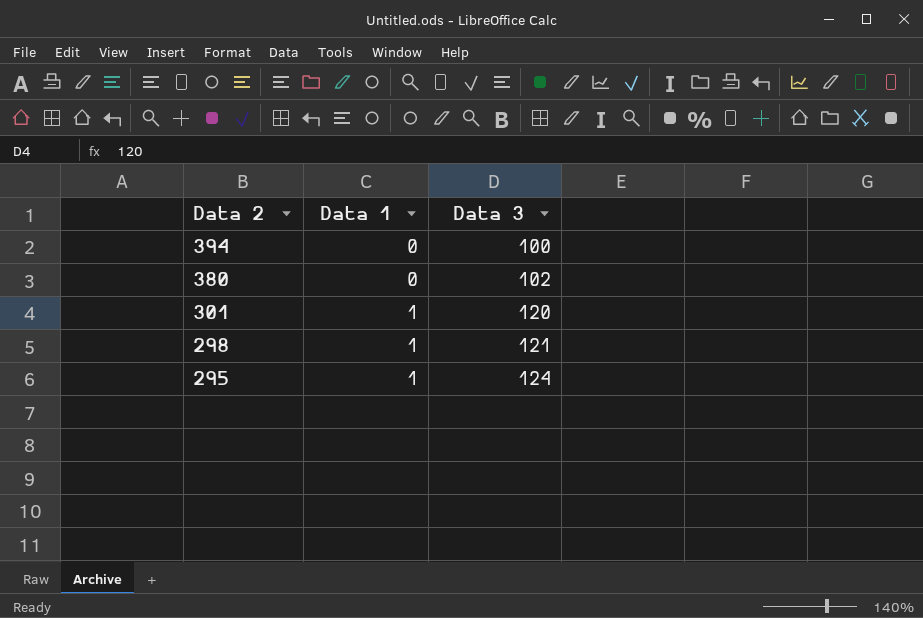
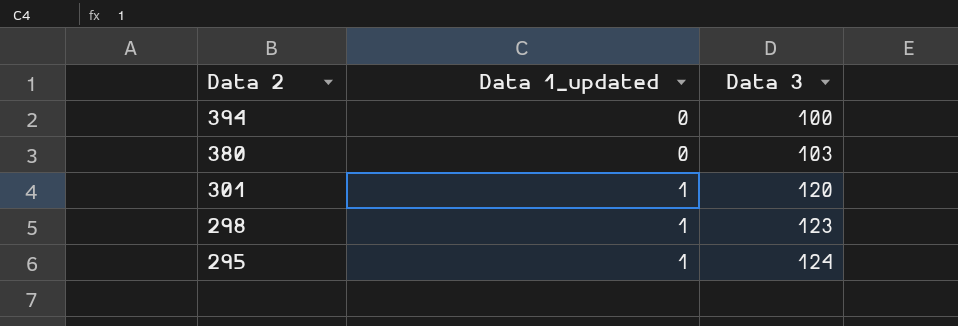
column name: Data 1 -> Data 1_updated
380 | Data 3: 102 -> 103
298 | Data 3: 121 -> 123

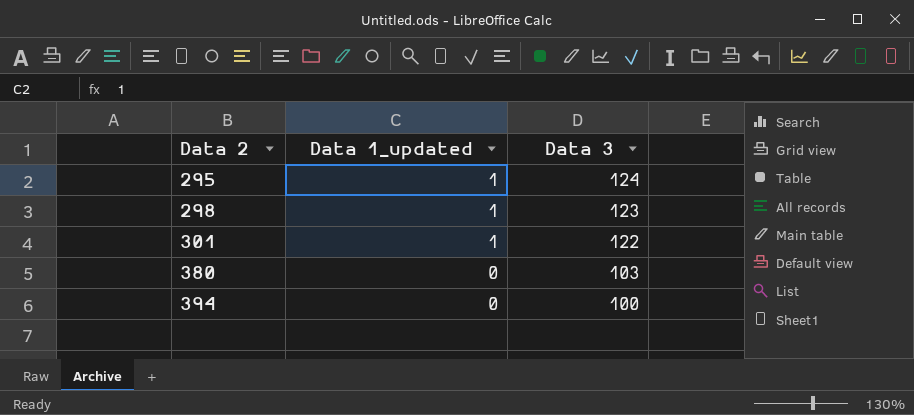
row order: Data 2 descending -> Data 2 ascending
301 | Data 3: 120 -> 122

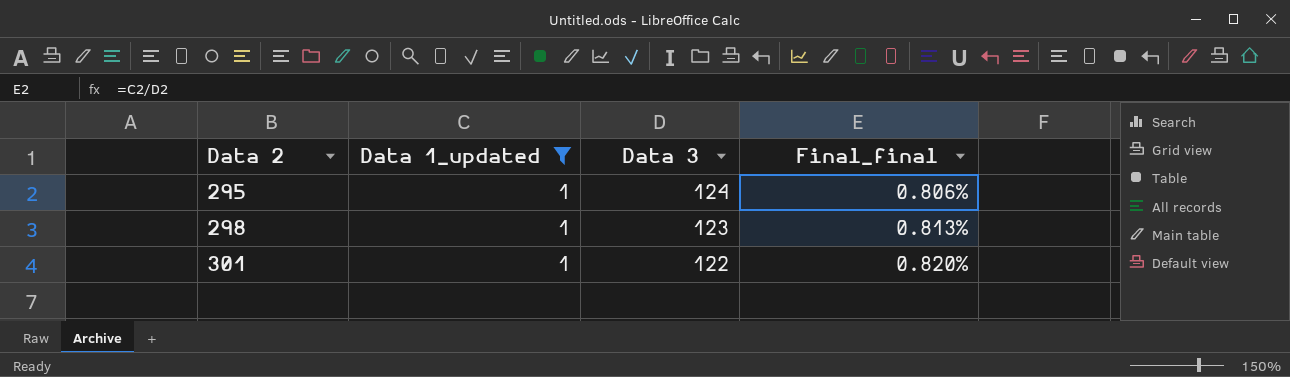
filter: none -> Data 1_updated = 1
column Final_final | formula: none -> [Data 1_updated] / [Data 3]

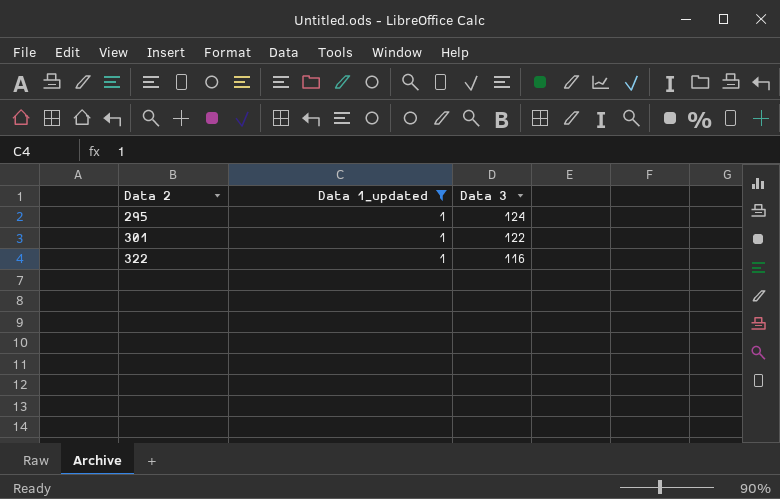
column Final_final | formula: [Data 1_updated] / [Data 3] -> none
row 298: 1 | 123 | 0.813% -> none
row 322: none -> 1 | 116

